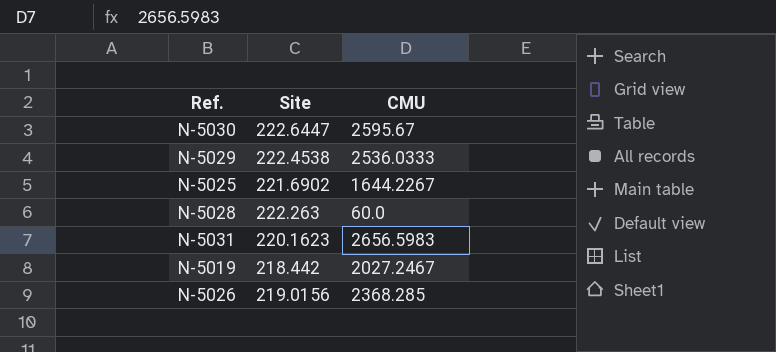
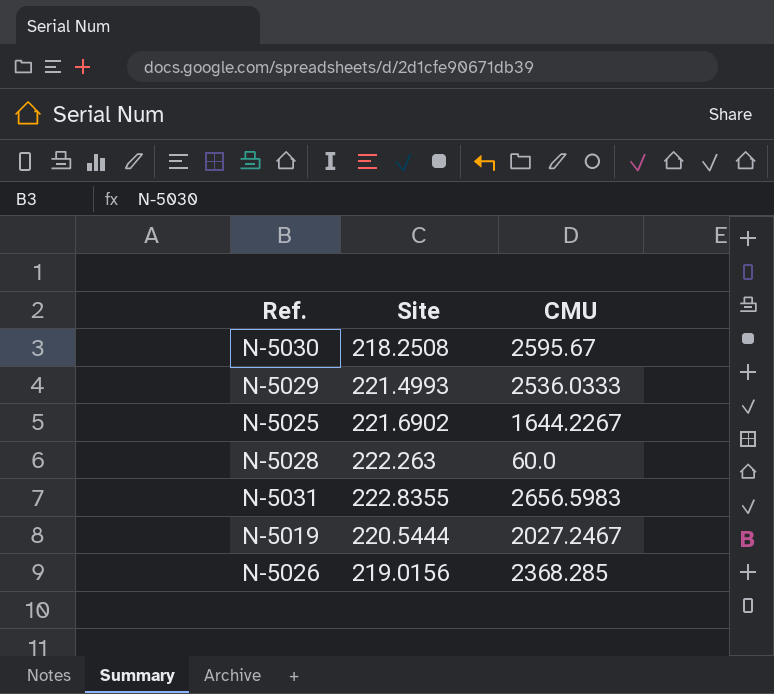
N-5030 | Site: 222.6447 -> 218.2508
N-5029 | Site: 222.4538 -> 221.4993
N-5031 | Site: 220.1623 -> 222.8355
N-5019 | Site: 218.442 -> 220.5444

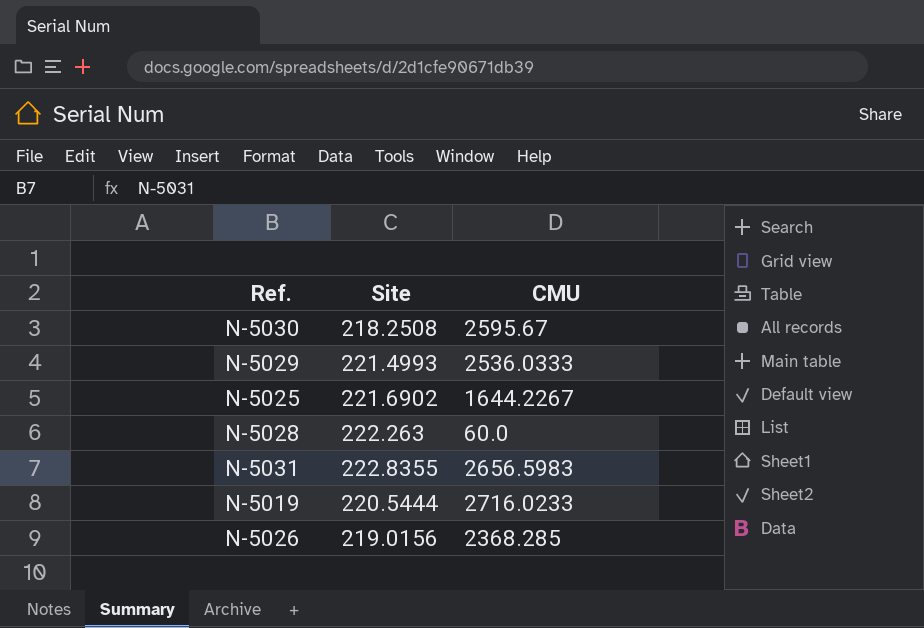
N-5019 | CMU: 2027.2467 -> 2716.0233

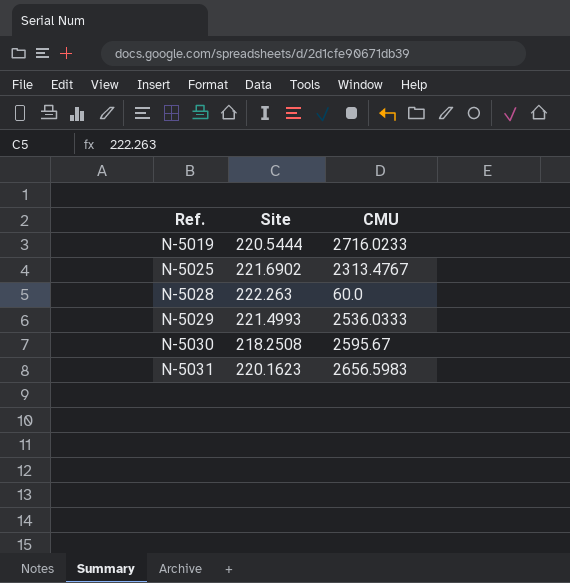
row order: none -> Ref. ascending
row N-5026: 219.0156 | 2368.285 -> none
N-5025 | CMU: 1644.2267 -> 2313.4767
N-5031 | Site: 222.8355 -> 220.1623

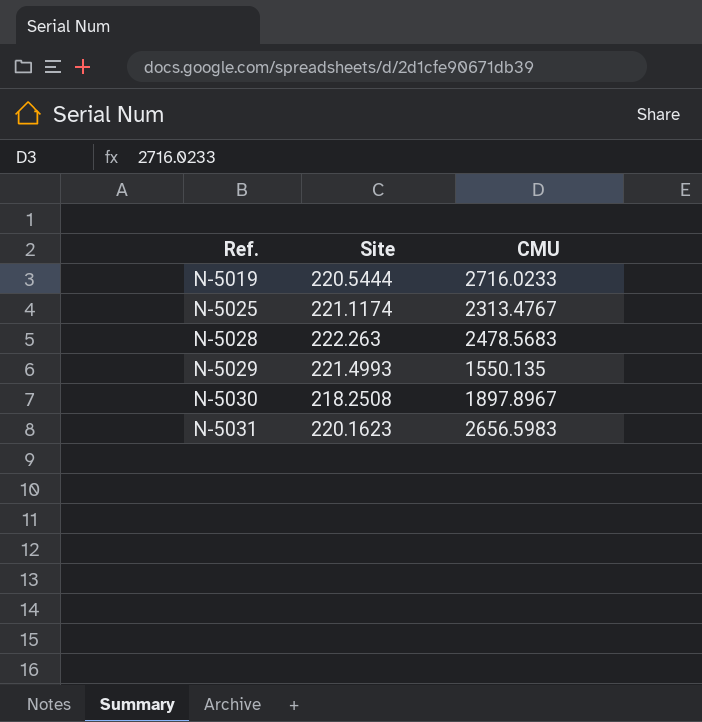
N-5025 | Site: 221.6902 -> 221.1174
N-5028 | CMU: 60.0 -> 2478.5683
N-5029 | CMU: 2536.0333 -> 1550.135
N-5030 | CMU: 2595.67 -> 1897.8967

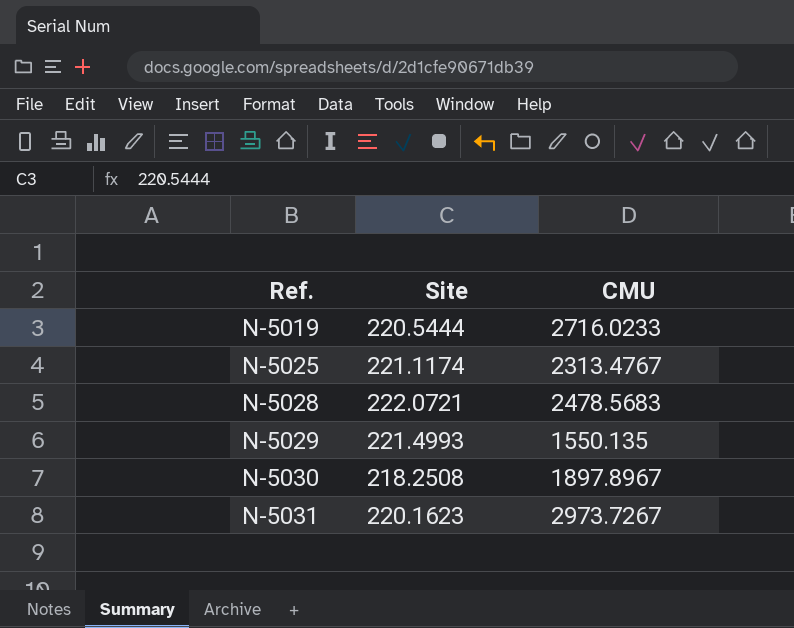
N-5028 | Site: 222.263 -> 222.0721
N-5031 | CMU: 2656.5983 -> 2973.7267

